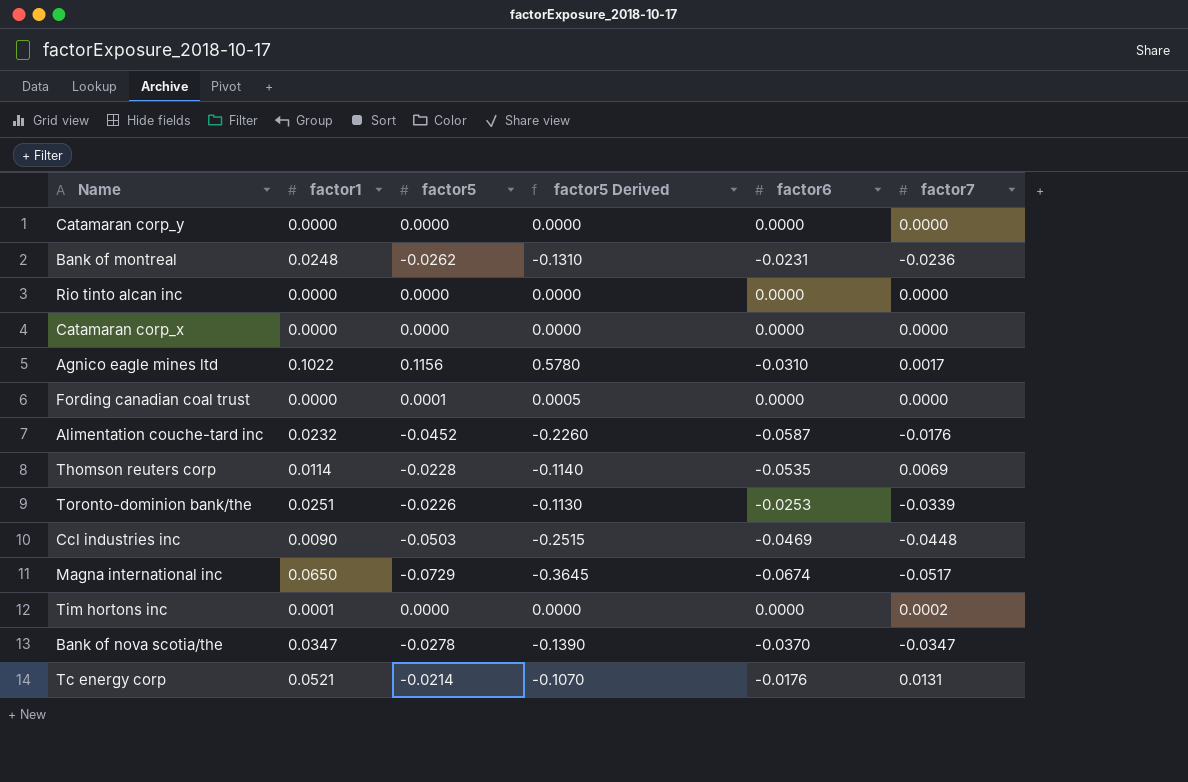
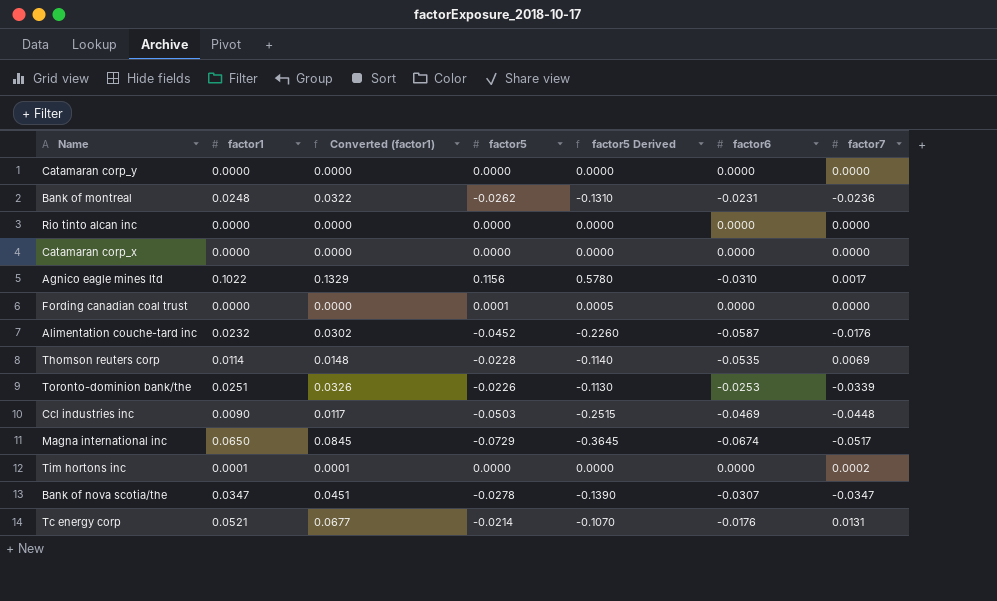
column Converted (factor1) | formula: none -> [factor1] * 1.3
Bank of nova scotia/the | factor6: -0.0370 -> -0.0307

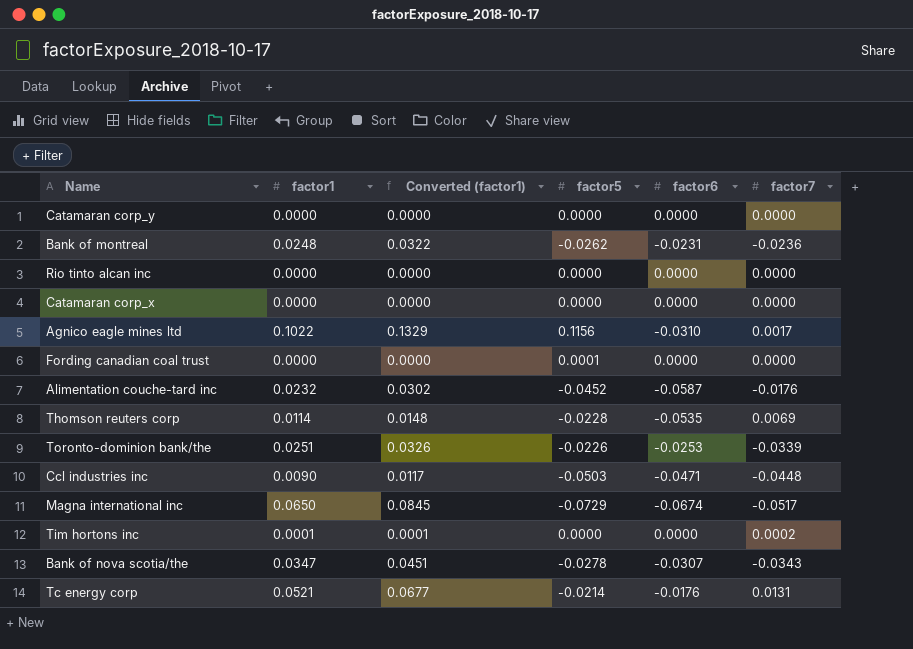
column factor5 Derived | formula: [factor5] * 5 -> none
Ccl industries inc | factor6: -0.0469 -> -0.0471
Bank of nova scotia/the | factor7: -0.0347 -> -0.0343

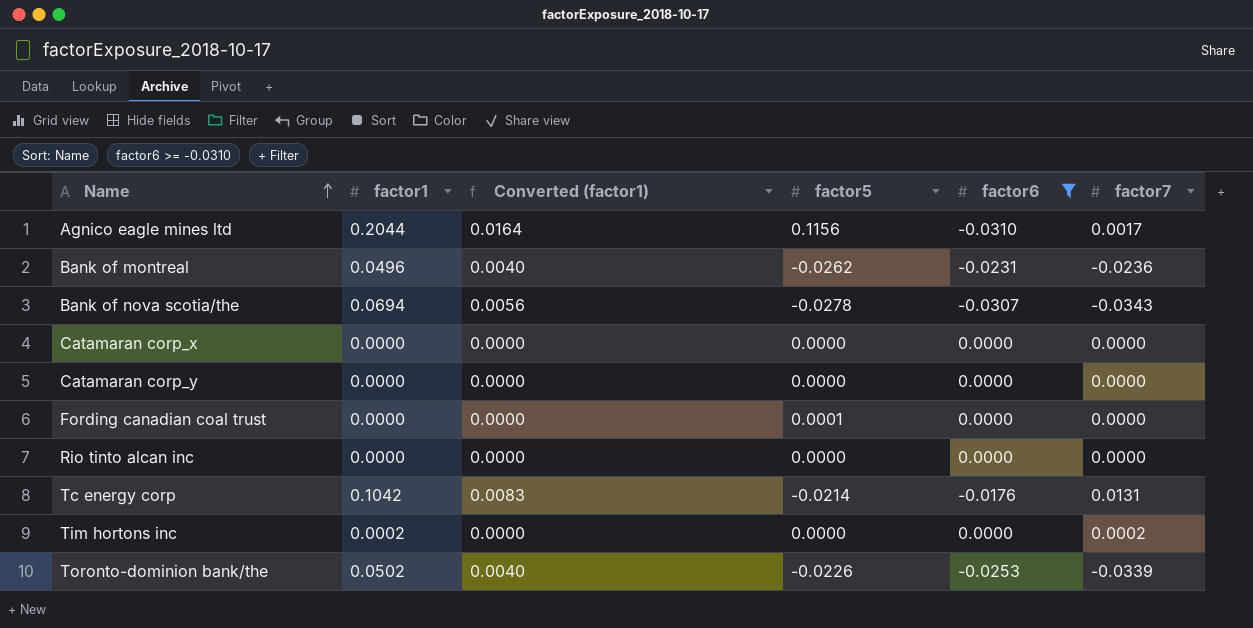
filter: none -> factor6 >= -0.0310
row order: none -> Name ascending
column Converted (factor1) | formula: [factor1] * 1.3 -> [factor1] * 0.08
Agnico eagle mines ltd | factor1: 0.1022 -> 0.2044
Bank of montreal | factor1: 0.0248 -> 0.0496
Bank of nova scotia/the | factor1: 0.0347 -> 0.0694
Tc energy corp | factor1: 0.0521 -> 0.1042
Tim hortons inc | factor1: 0.0001 -> 0.0002
Toronto-dominion bank/the | factor1: 0.0251 -> 0.0502

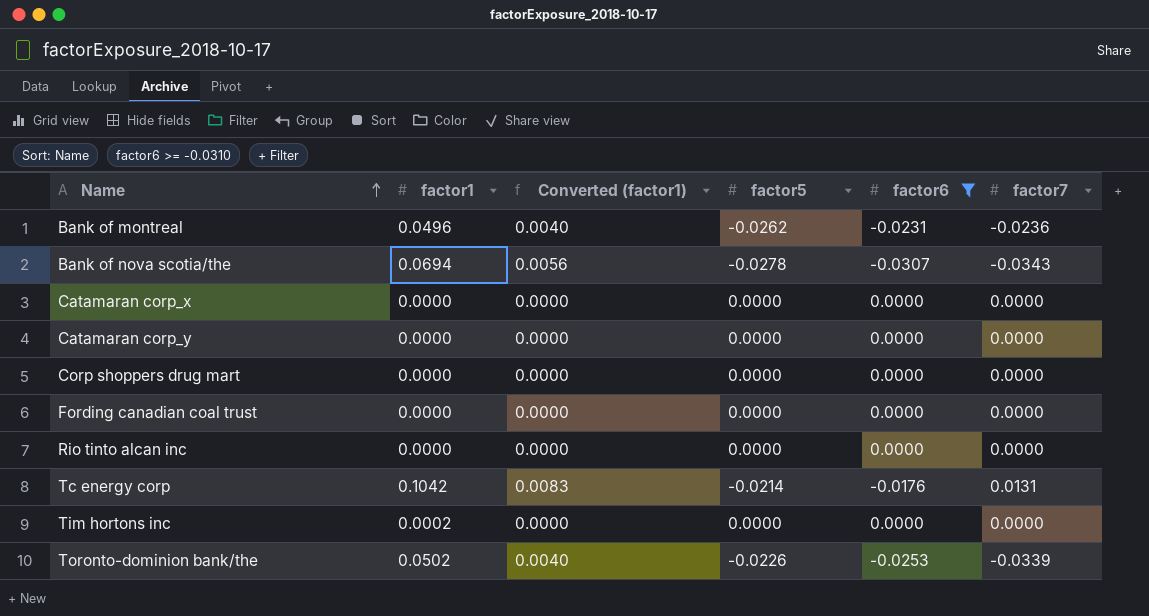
row Agnico eagle mines ltd: 0.2044 | 0.0164 | 0.1156 | -0.0310 | 0.0017 -> none
row Corp shoppers drug mart: none -> 0.0000 | 0.0000 | 0.0000 | 0.0000 | 0.0000
Fording canadian coal trust | factor5: 0.0001 -> 0.0000
Tim hortons inc | factor7: 0.0002 -> 0.0000

